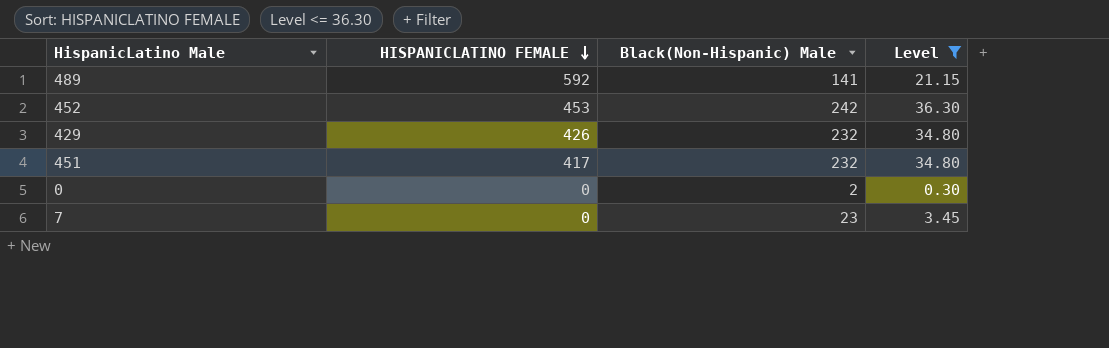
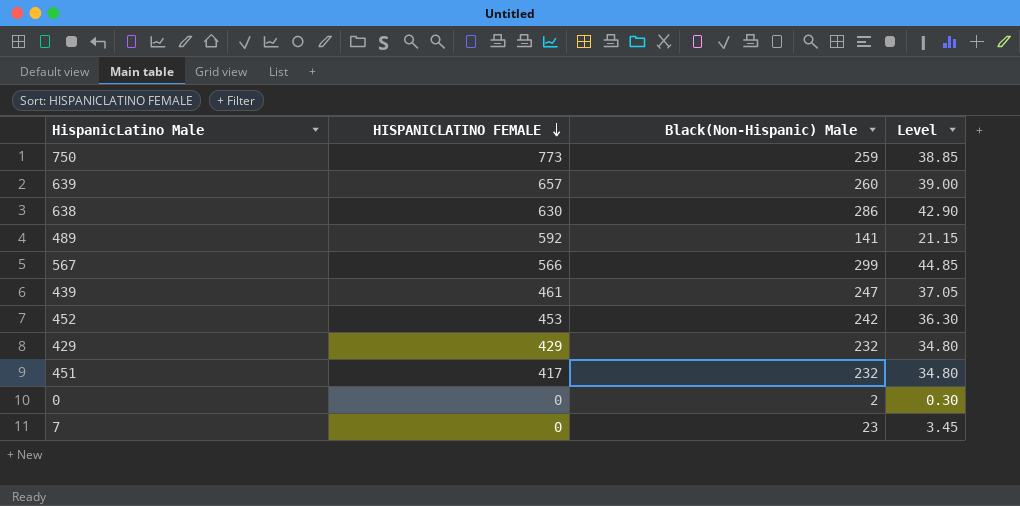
filter: Level <= 36.30 -> none
429 | HISPANICLATINO FEMALE: 426 -> 429

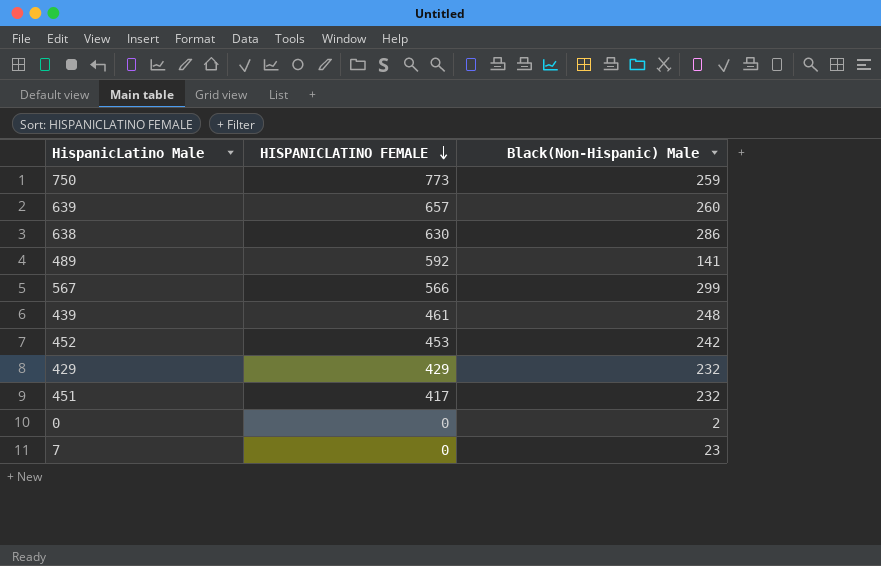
column Level | formula: [Black(Non-Hispanic) Male] * 0.15 -> none
439 | Black(Non-Hispanic) Male: 247 -> 248

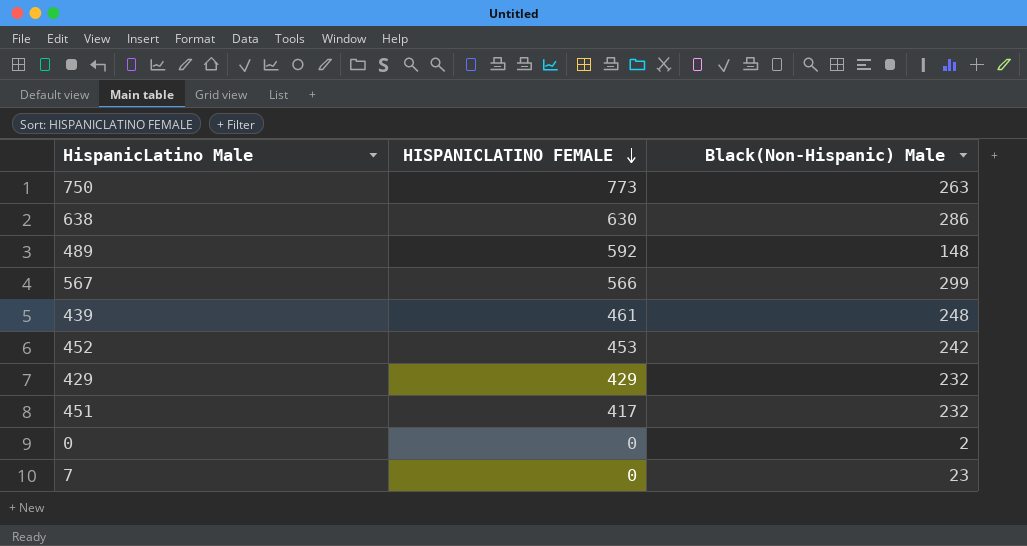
row 639: 657 | 260 -> none
750 | Black(Non-Hispanic) Male: 259 -> 263
489 | Black(Non-Hispanic) Male: 141 -> 148

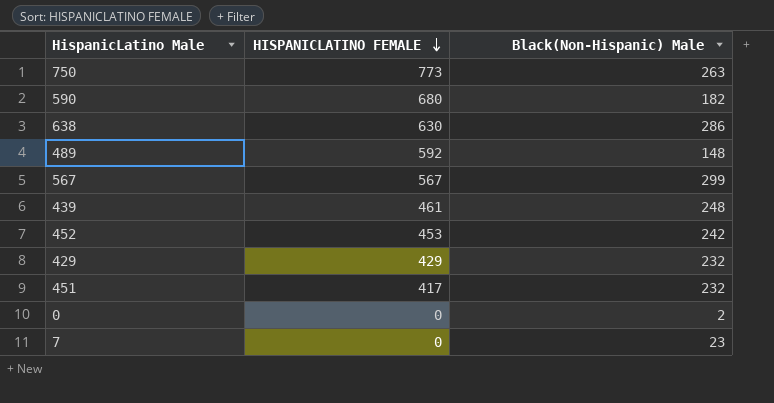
row 590: none -> 680 | 182
567 | HISPANICLATINO FEMALE: 566 -> 567

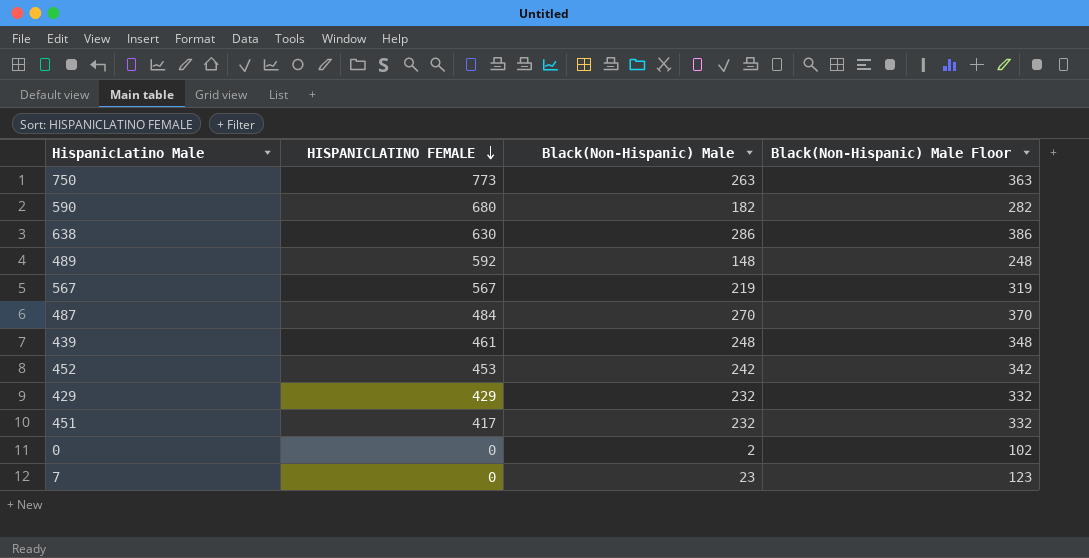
column Black(Non-Hispanic) Male Floor | formula: none -> [Black(Non-Hispanic) Male] + 100
567 | Black(Non-Hispanic) Male: 299 -> 219
row 487: none -> 484 | 270 | 370

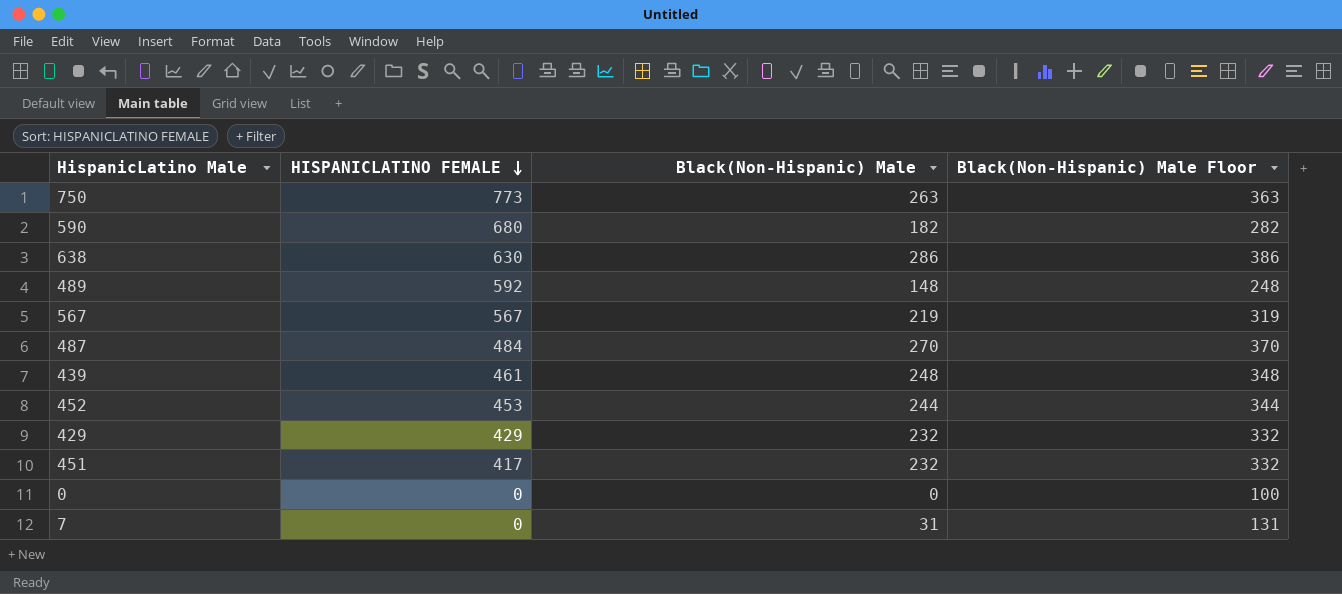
452 | Black(Non-Hispanic) Male: 242 -> 244
452 | Black(Non-Hispanic) Male Floor: 342 -> 344
0 | Black(Non-Hispanic) Male: 2 -> 0
0 | Black(Non-Hispanic) Male Floor: 102 -> 100
7 | Black(Non-Hispanic) Male: 23 -> 31
7 | Black(Non-Hispanic) Male Floor: 123 -> 131

